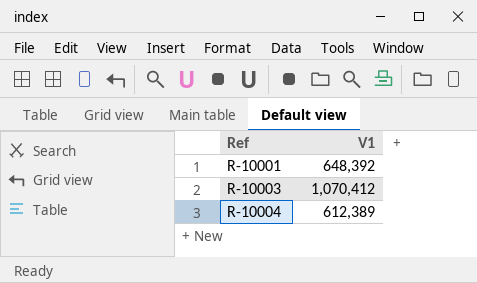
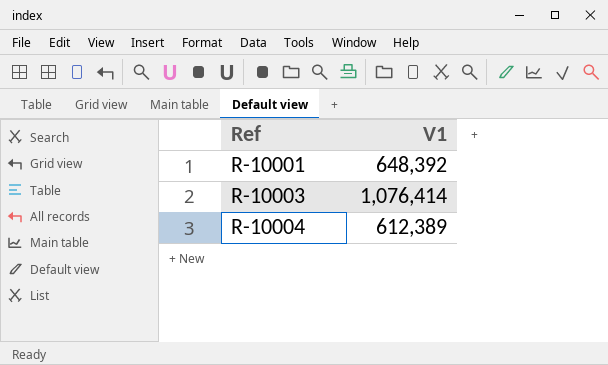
R-10003 | V1: 1,070,412 -> 1,076,414

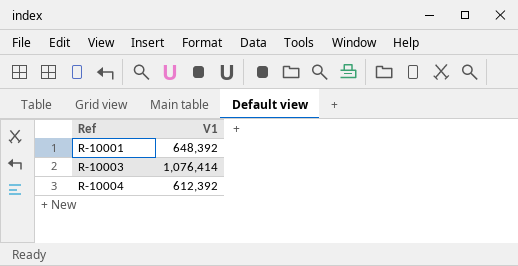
R-10004 | V1: 612,389 -> 612,392

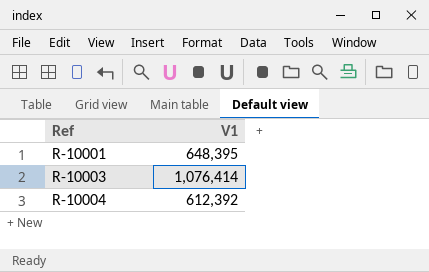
R-10001 | V1: 648,392 -> 648,395

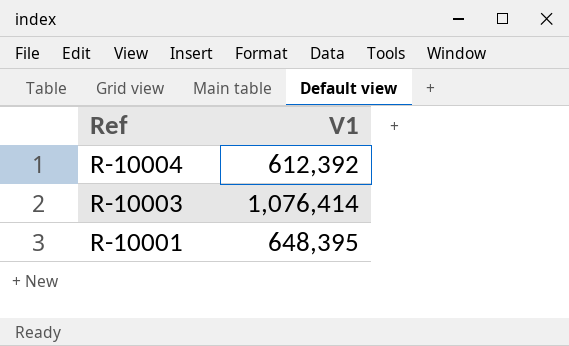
row order: Ref ascending -> Ref descending

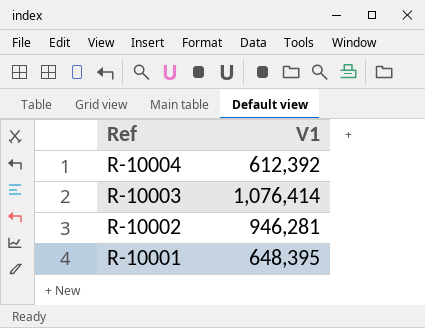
row R-10002: none -> 946,281

